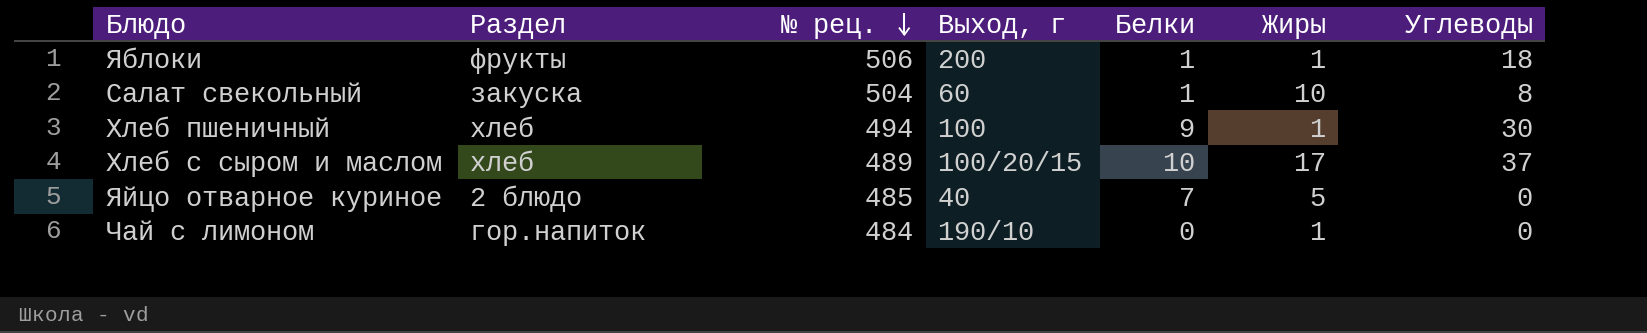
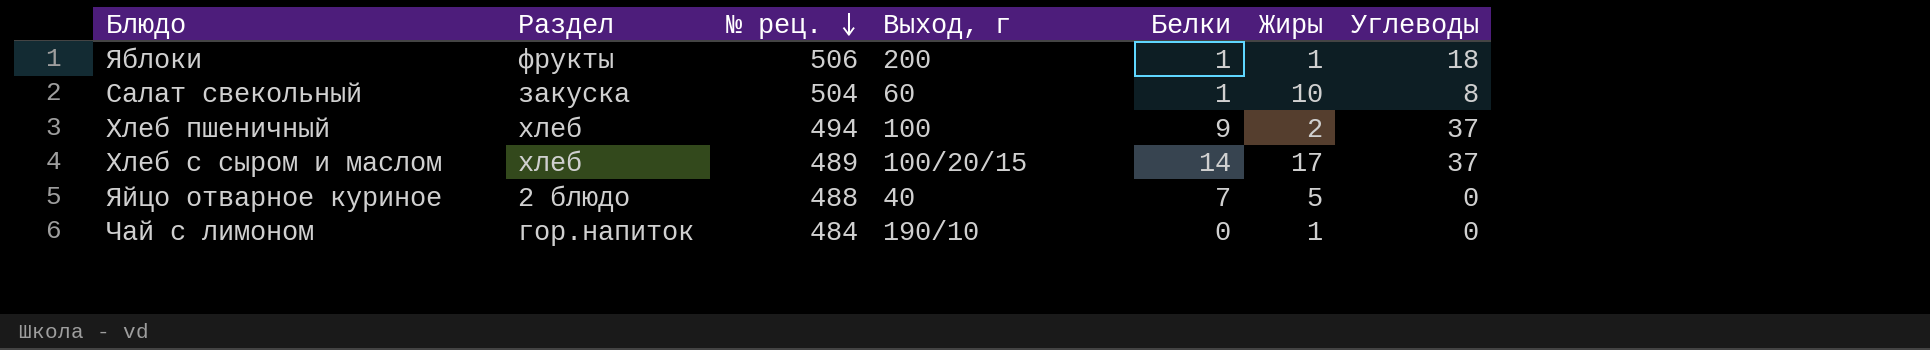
Хлеб пшеничный | Жиры: 1 -> 2
Хлеб пшеничный | Углеводы: 30 -> 37
Хлеб с сыром и маслом | Белки: 10 -> 14
Яйцо отварное куриное | № рец.: 485 -> 488

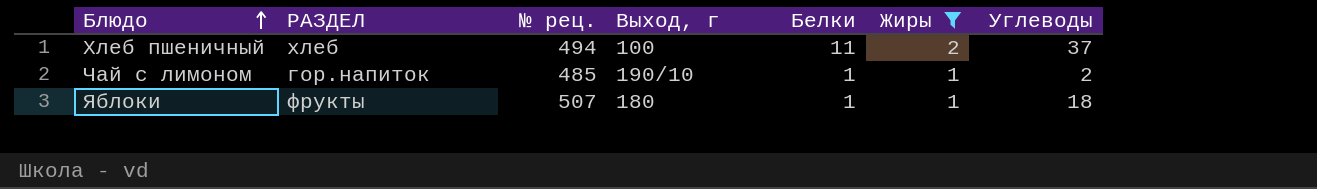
filter: none -> Жиры <= 2
row order: № рец. descending -> Блюдо ascending
column name: Раздел -> РАЗДЕЛ
Хлеб пшеничный | Белки: 9 -> 11
Чай с лимоном | № рец.: 484 -> 485
Чай с лимоном | Белки: 0 -> 1
Чай с лимоном | Углеводы: 0 -> 2
Яблоки | № рец.: 506 -> 507
Яблоки | Выход, г: 200 -> 180

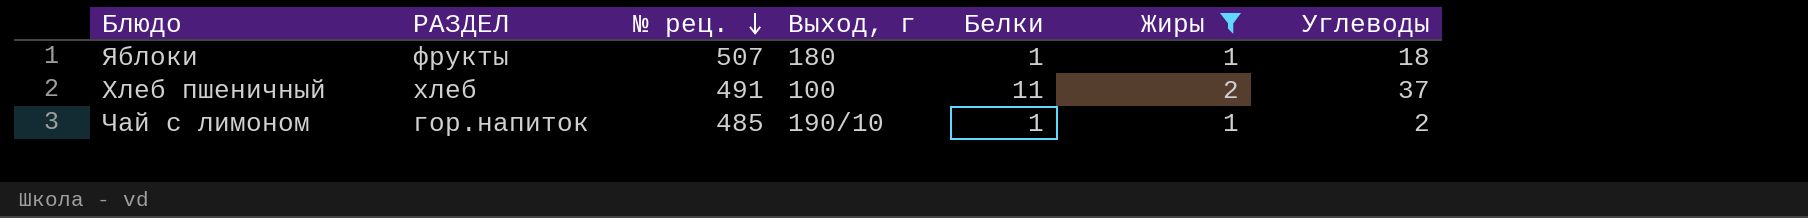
row order: Блюдо ascending -> № рец. descending
Хлеб пшеничный | № рец.: 494 -> 491

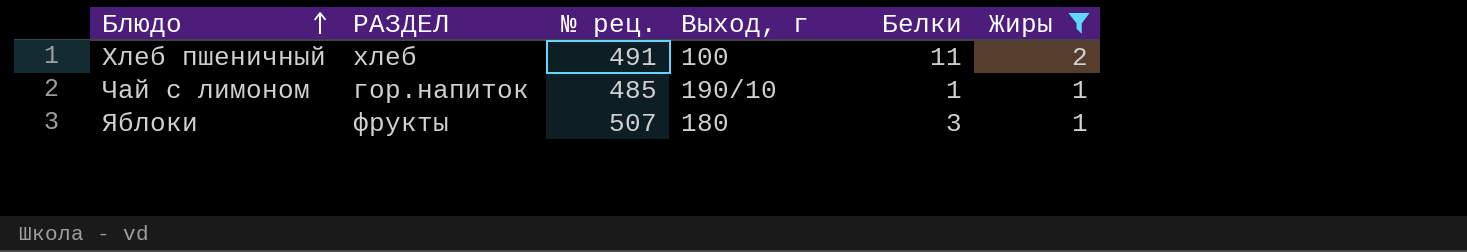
row order: № рец. descending -> Блюдо ascending
column Углеводы | position: 7 -> none
Яблоки | Белки: 1 -> 3

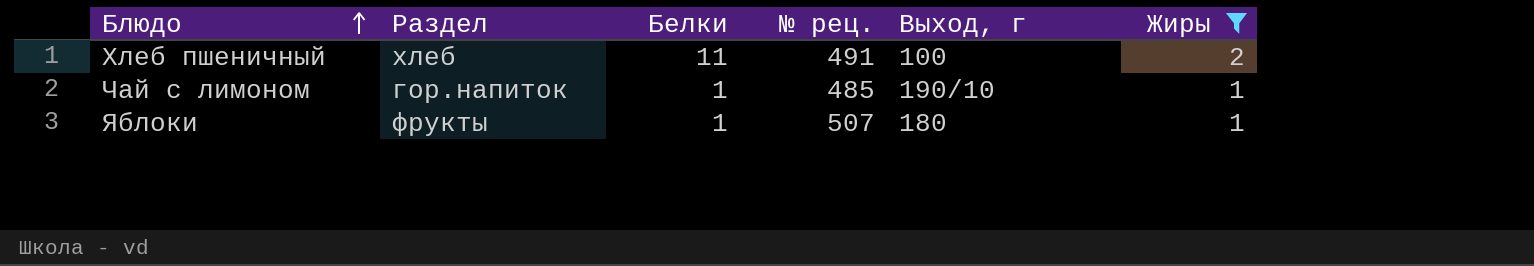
column name: РАЗДЕЛ -> Раздел
column Белки | position: 5 -> 3
Яблоки | Белки: 3 -> 1

